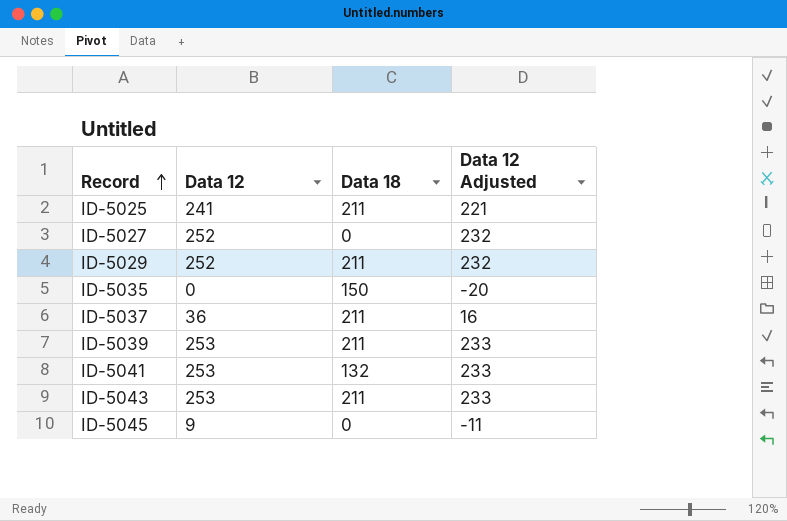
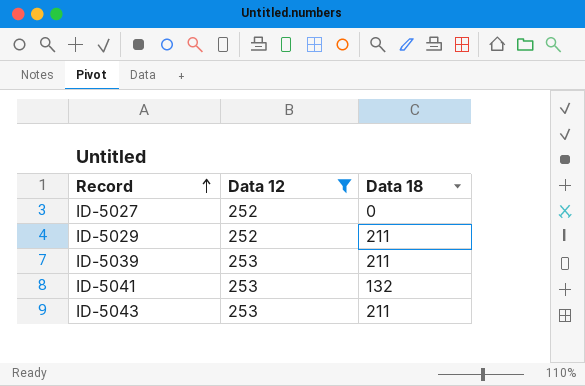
filter: none -> Data 12 >= 252
column Data 12 Adjusted | formula: [Data 12] - 20 -> none

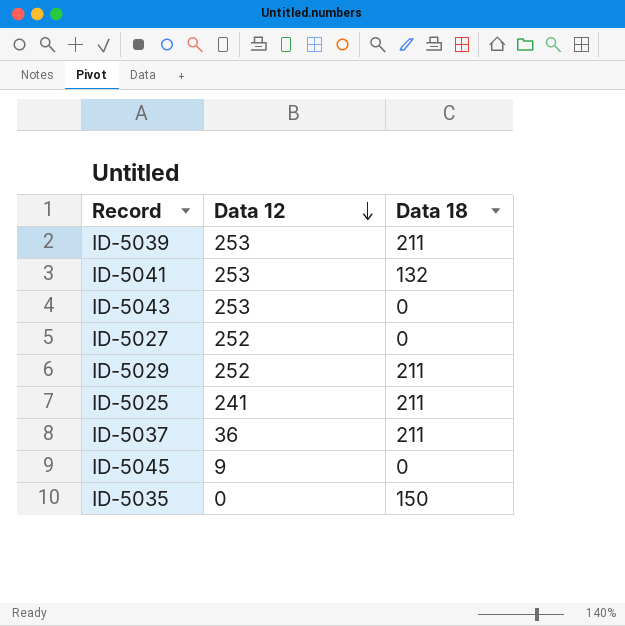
filter: Data 12 >= 252 -> none
row order: Record ascending -> Data 12 descending
ID-5043 | Data 18: 211 -> 0

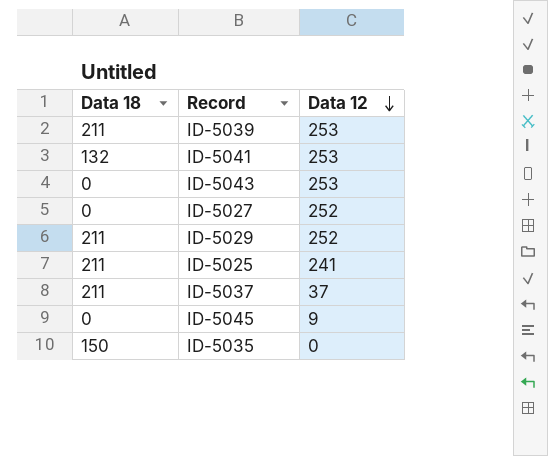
column Data 18 | position: 3 -> 1
ID-5037 | Data 12: 36 -> 37

